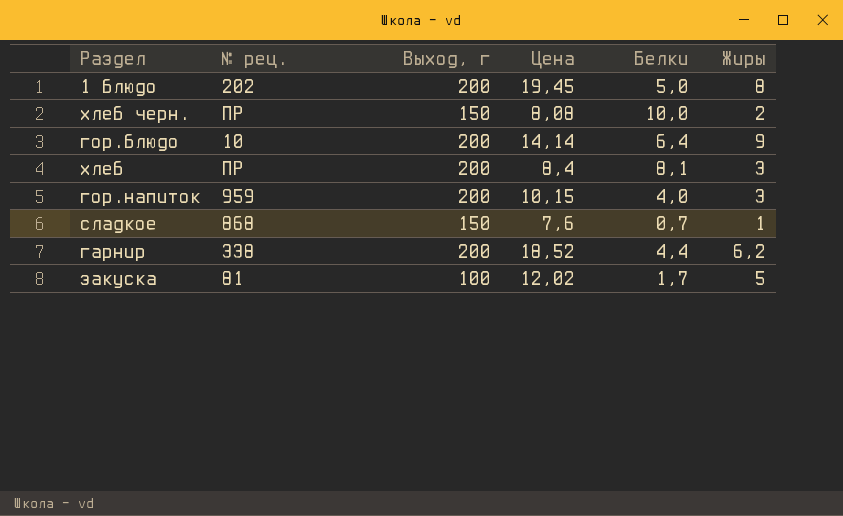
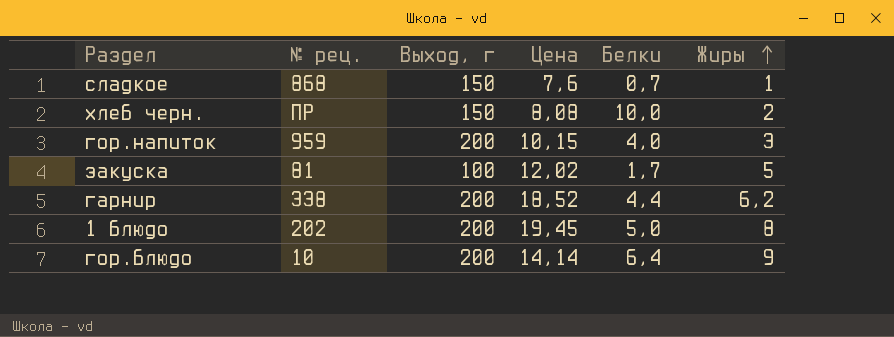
row order: none -> Жиры ascending
row хлеб: ПР | 200 | 8,4 | 8,1 | 3 -> none

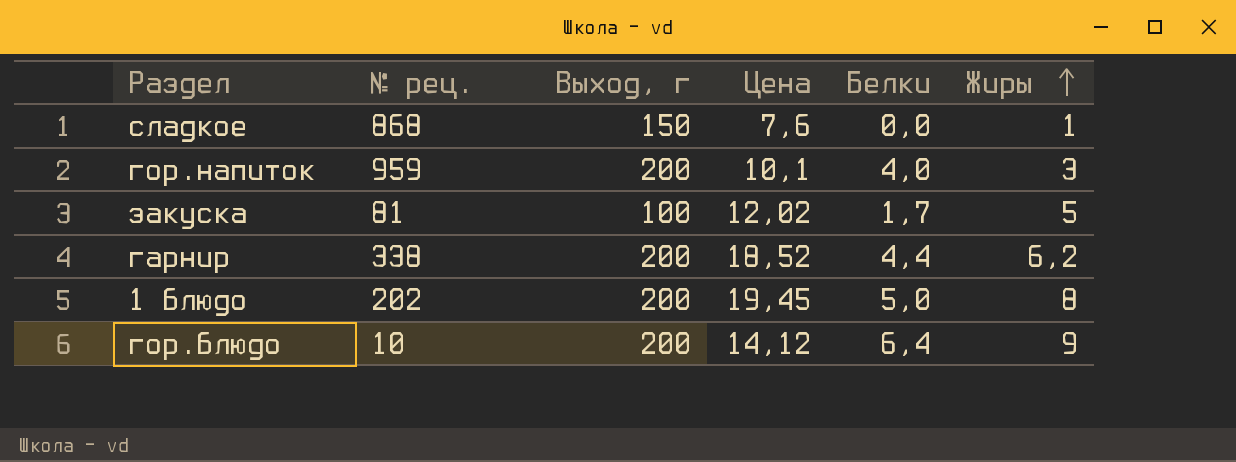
row хлеб черн.: ПР | 150 | 8,08 | 10,0 | 2 -> none
сладкое | Белки: 0,7 -> 0,0
гор.напиток | Цена: 10,15 -> 10,1
гор.блюдо | Цена: 14,14 -> 14,12

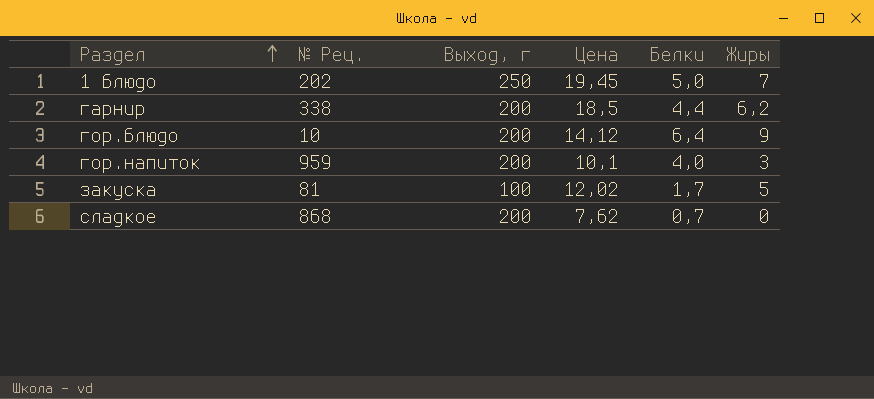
row order: Жиры ascending -> Раздел ascending
column name: № рец. -> № Рец.
1 блюдо | Выход, г: 200 -> 250
1 блюдо | Жиры: 8 -> 7
гарнир | Цена: 18,52 -> 18,5
сладкое | Выход, г: 150 -> 200
сладкое | Цена: 7,6 -> 7,62
сладкое | Белки: 0,0 -> 0,7
сладкое | Жиры: 1 -> 0

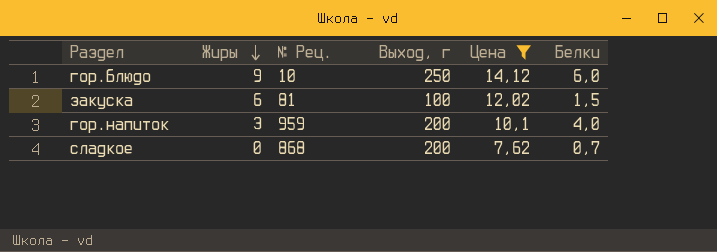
filter: none -> Цена <= 14,12
row order: Раздел ascending -> Жиры descending
column Жиры | position: 6 -> 2
гор.блюдо | Выход, г: 200 -> 250
гор.блюдо | Белки: 6,4 -> 6,0
закуска | Жиры: 5 -> 6
закуска | Белки: 1,7 -> 1,5

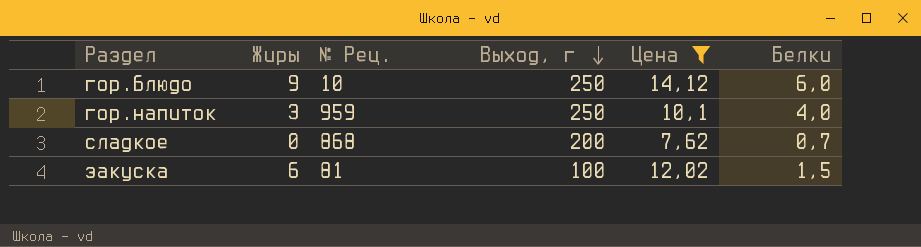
row order: Жиры descending -> Выход, г descending
гор.напиток | Выход, г: 200 -> 250

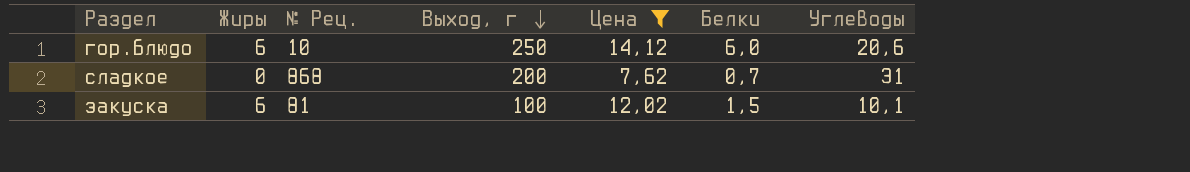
column Углеводы | position: none -> 7
row гор.напиток: 3 | 959 | 250 | 10,1 | 4,0 -> none
гор.блюдо | Жиры: 9 -> 6

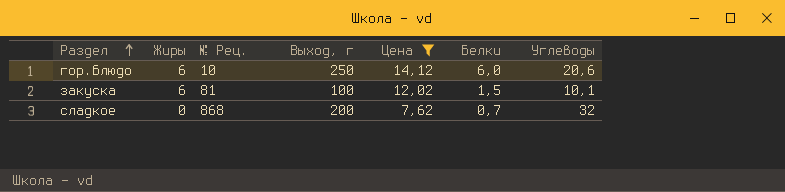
row order: Выход, г descending -> Раздел ascending
сладкое | Углеводы: 31 -> 32

